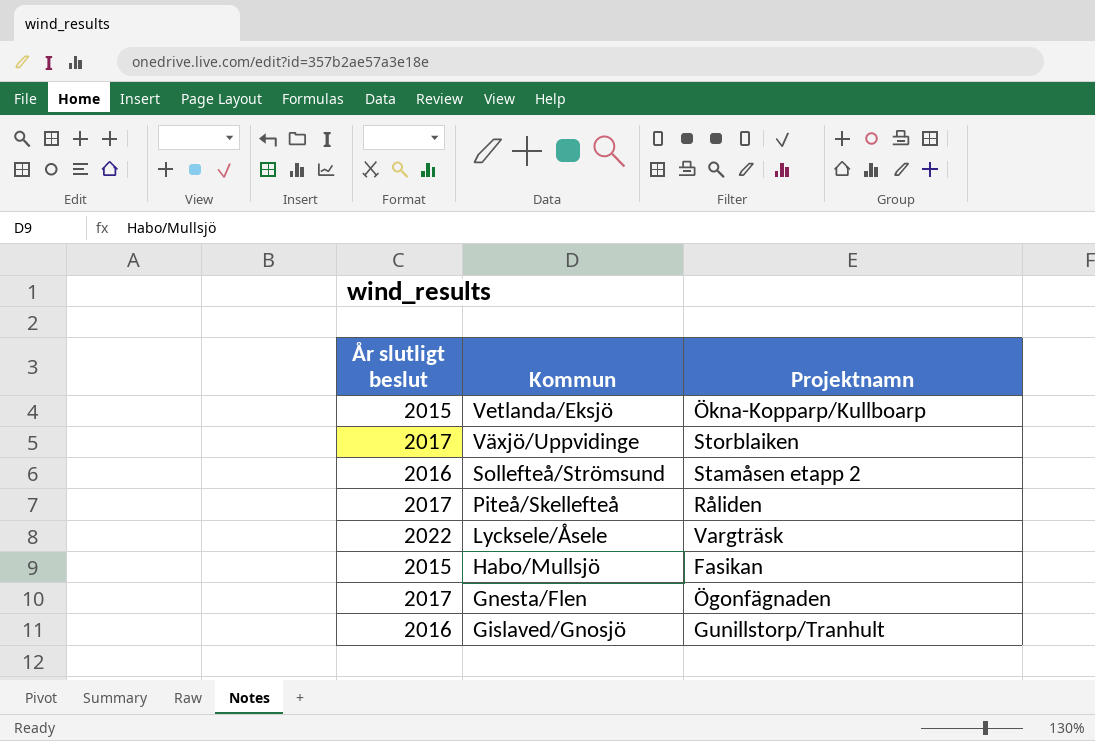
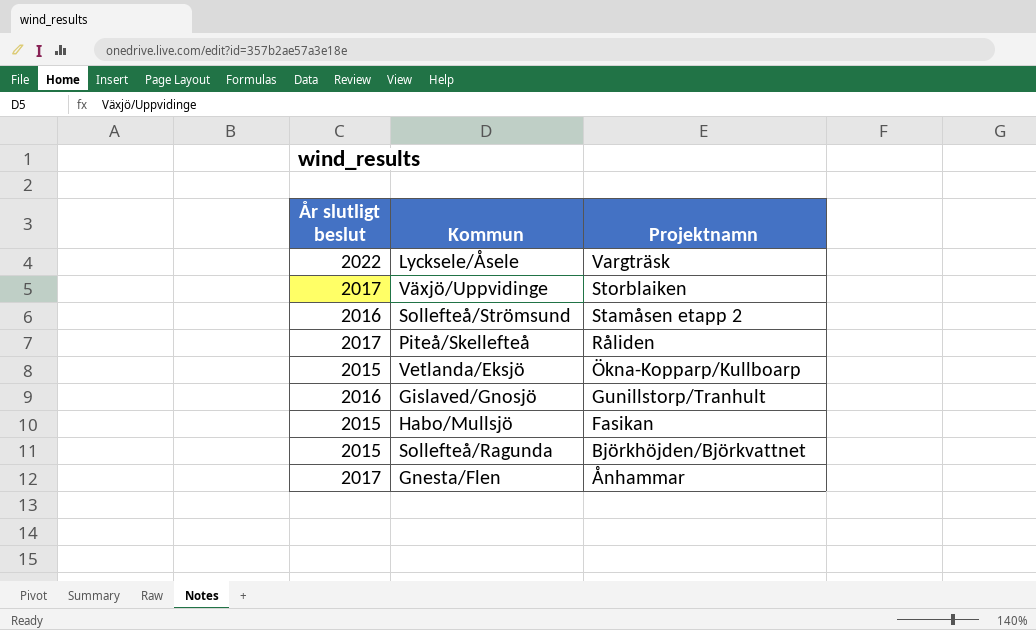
row order: Kommun descending -> Projektnamn descending
row Sollefteå/Ragunda: none -> 2015 | Björkhöjden/Björkvattnet
Gnesta/Flen | Projektnamn: Ögonfägnaden -> Ånhammar

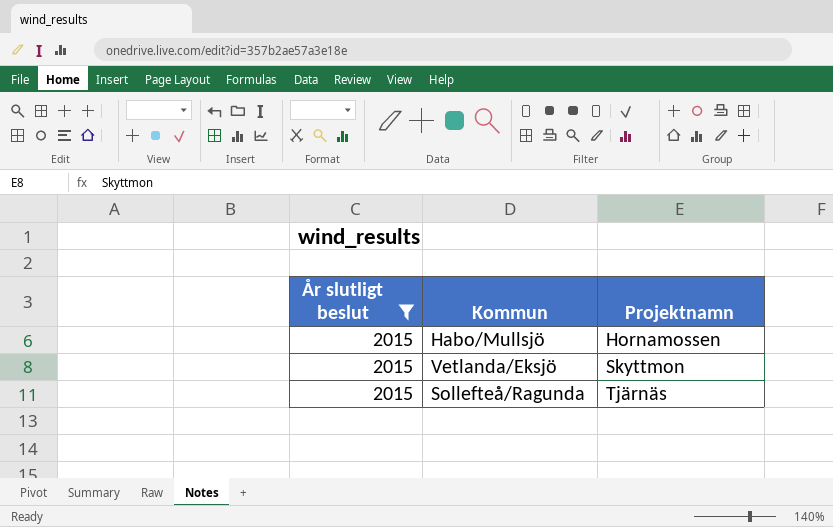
filter: none -> År slutligt beslut = 2015
row order: Projektnamn descending -> Projektnamn ascending
Habo/Mullsjö | Projektnamn: Fasikan -> Hornamossen
Vetlanda/Eksjö | Projektnamn: Ökna-Kopparp/Kullboarp -> Skyttmon
Sollefteå/Ragunda | Projektnamn: Björkhöjden/Björkvattnet -> Tjärnäs

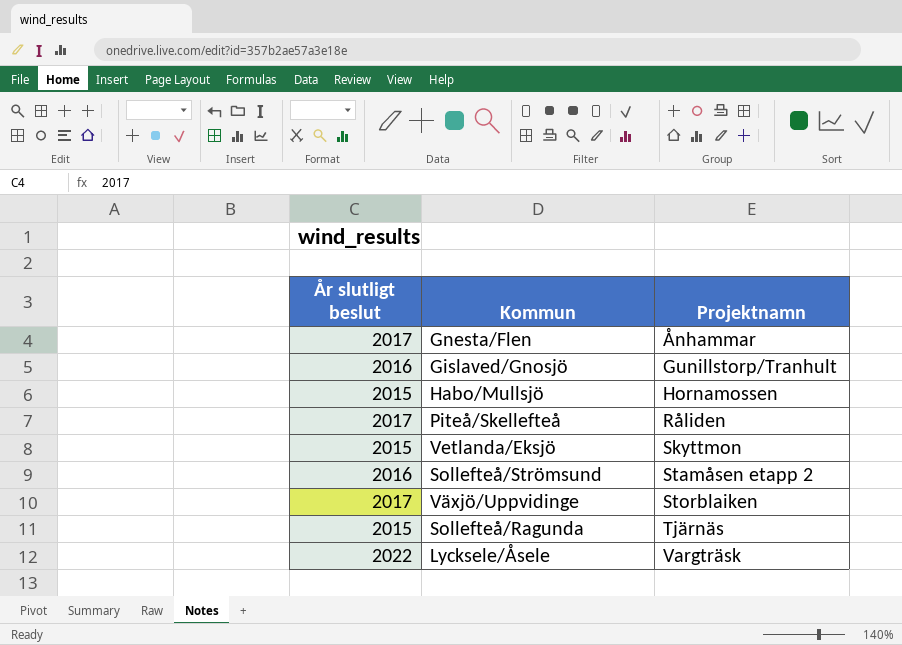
filter: År slutligt beslut = 2015 -> none

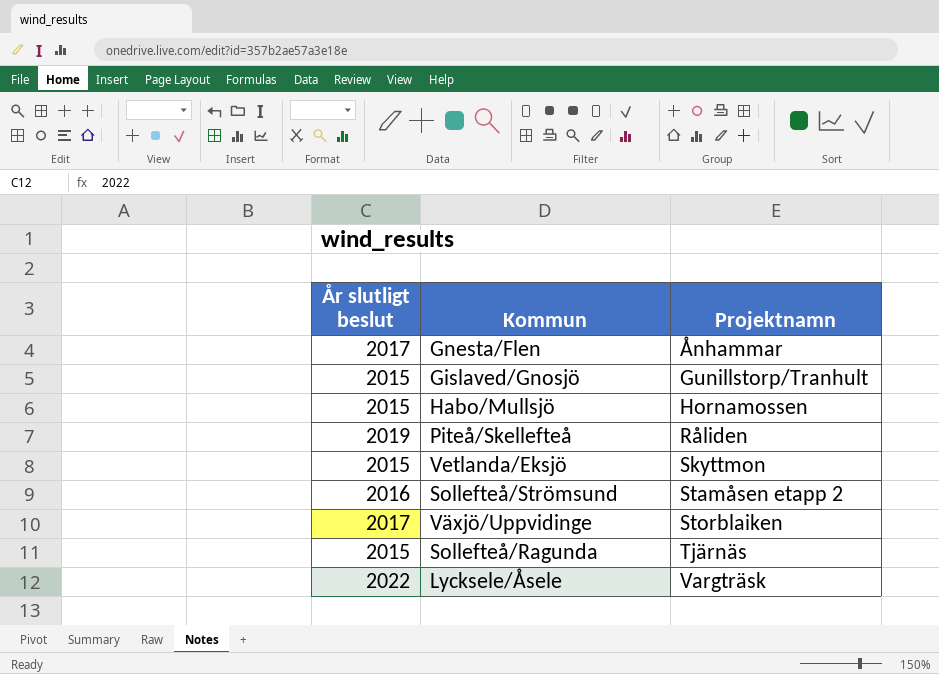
Gislaved/Gnosjö | År slutligt beslut: 2016 -> 2015
Piteå/Skellefteå | År slutligt beslut: 2017 -> 2019

